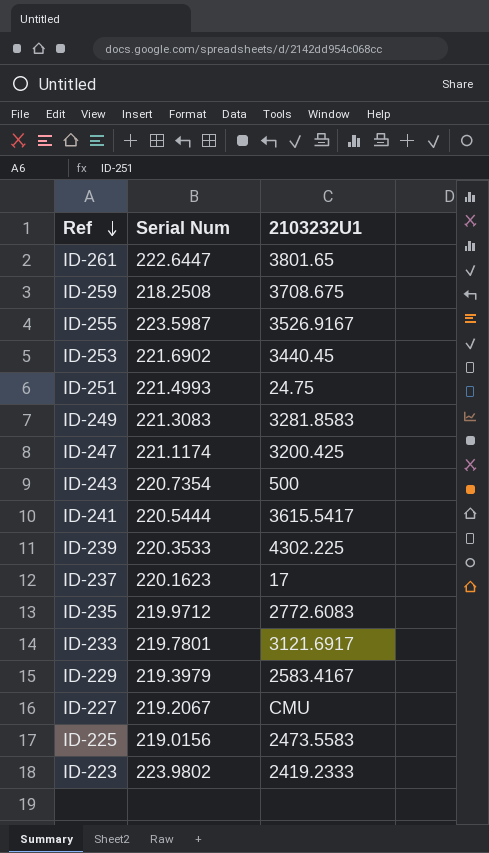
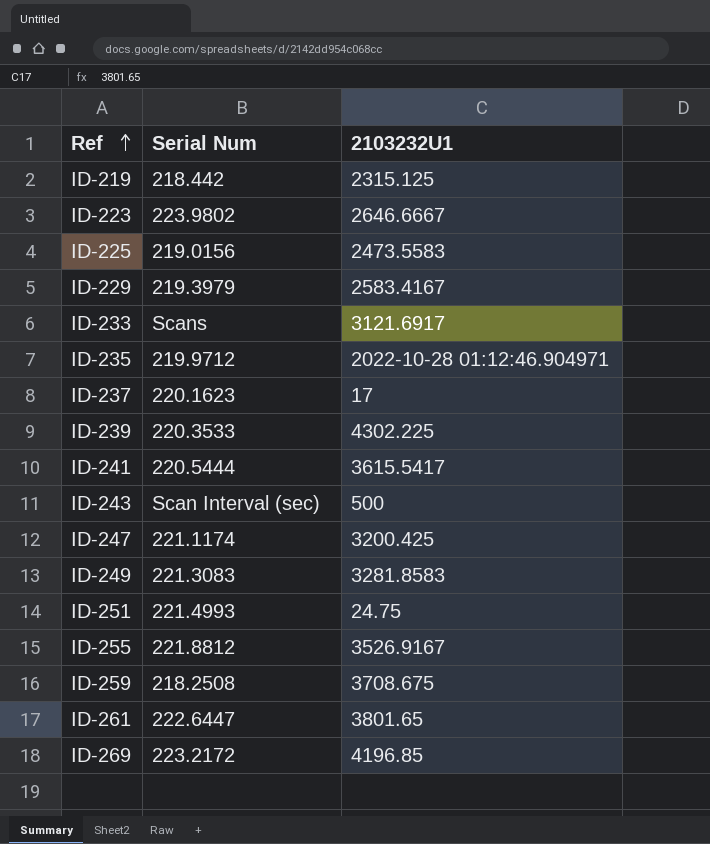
row order: Ref descending -> Ref ascending
row ID-253: 221.6902 | 3440.45 -> none
row ID-227: 219.2067 | CMU -> none
row ID-219: none -> 218.442 | 2315.125
ID-223 | 2103232U1: 2419.2333 -> 2646.6667
ID-233 | Serial Num: 219.7801 -> Scans
ID-235 | 2103232U1: 2772.6083 -> 2022-10-28 01:12:46.904971
ID-243 | Serial Num: 220.7354 -> Scan Interval (sec)
ID-255 | Serial Num: 223.5987 -> 221.8812
row ID-269: none -> 223.2172 | 4196.85

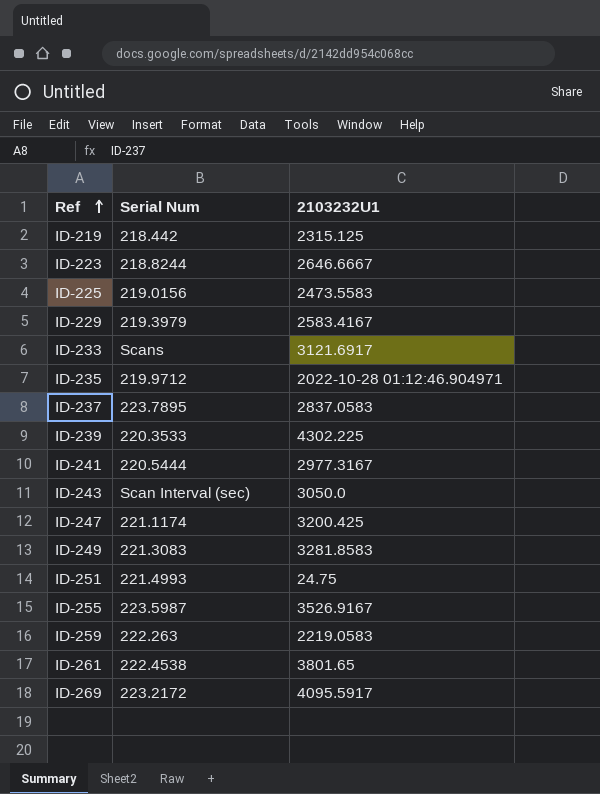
ID-223 | Serial Num: 223.9802 -> 218.8244
ID-237 | Serial Num: 220.1623 -> 223.7895
ID-237 | 2103232U1: 17 -> 2837.0583
ID-241 | 2103232U1: 3615.5417 -> 2977.3167
ID-243 | 2103232U1: 500 -> 3050.0
ID-255 | Serial Num: 221.8812 -> 223.5987
ID-259 | Serial Num: 218.2508 -> 222.263
ID-259 | 2103232U1: 3708.675 -> 2219.0583
ID-261 | Serial Num: 222.6447 -> 222.4538
ID-269 | 2103232U1: 4196.85 -> 4095.5917

